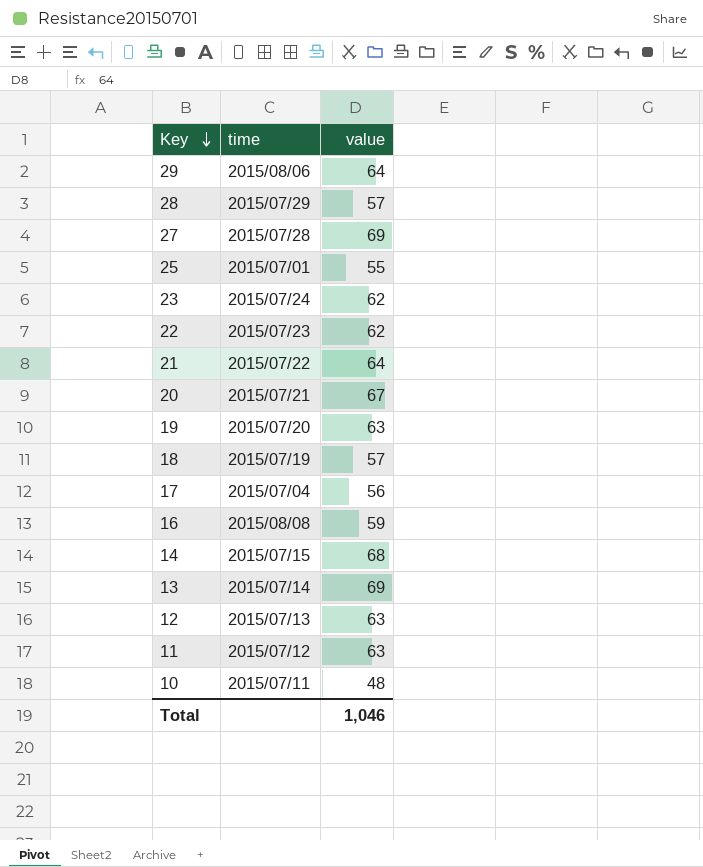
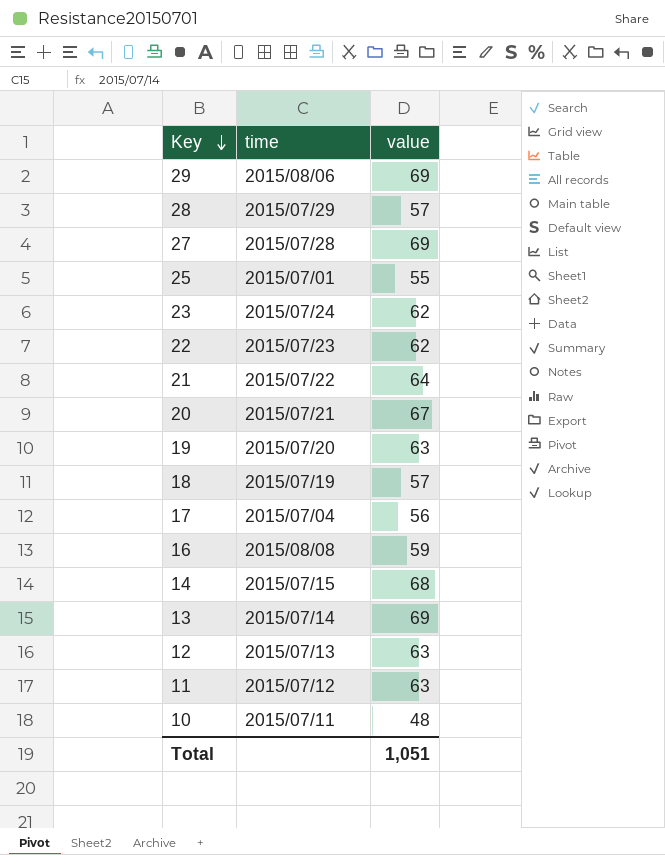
29 | value: 64 -> 69
Total | value: 1,046 -> 1,051

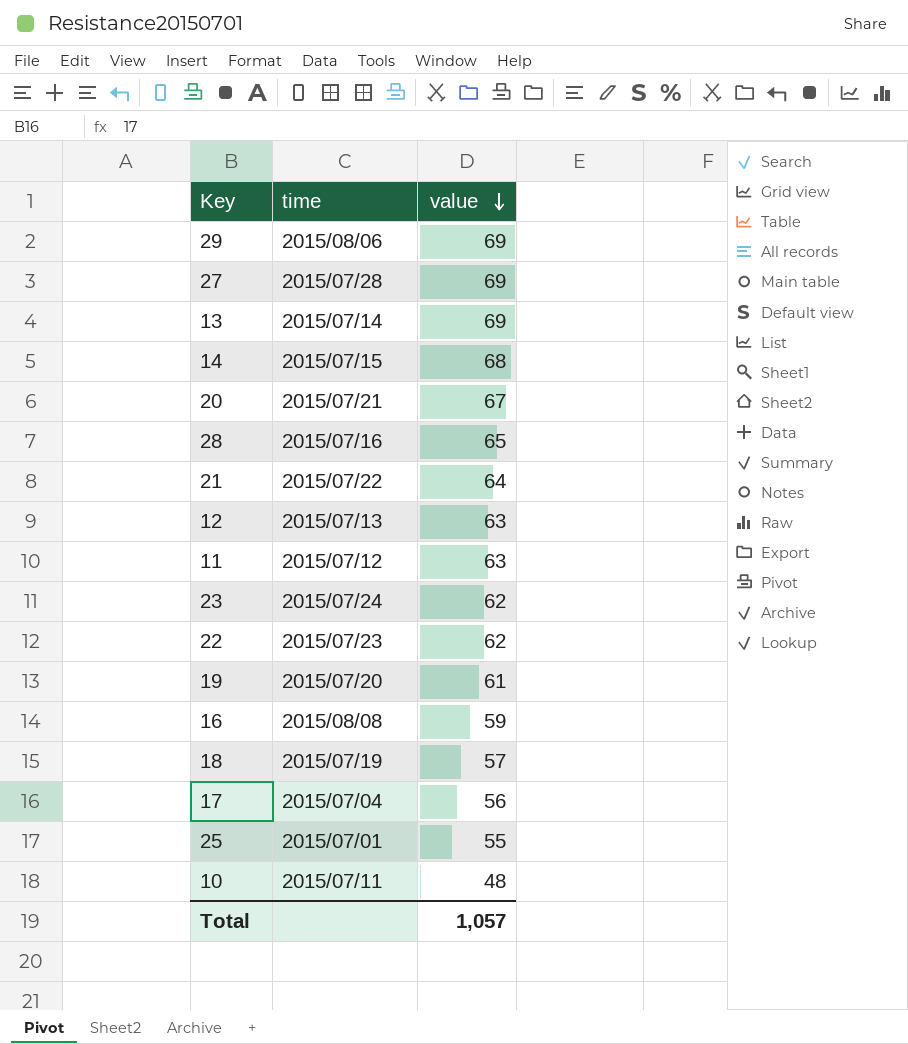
row order: Key descending -> value descending
28 | time: 2015/07/29 -> 2015/07/16
28 | value: 57 -> 65
19 | value: 63 -> 61
Total | value: 1,051 -> 1,057

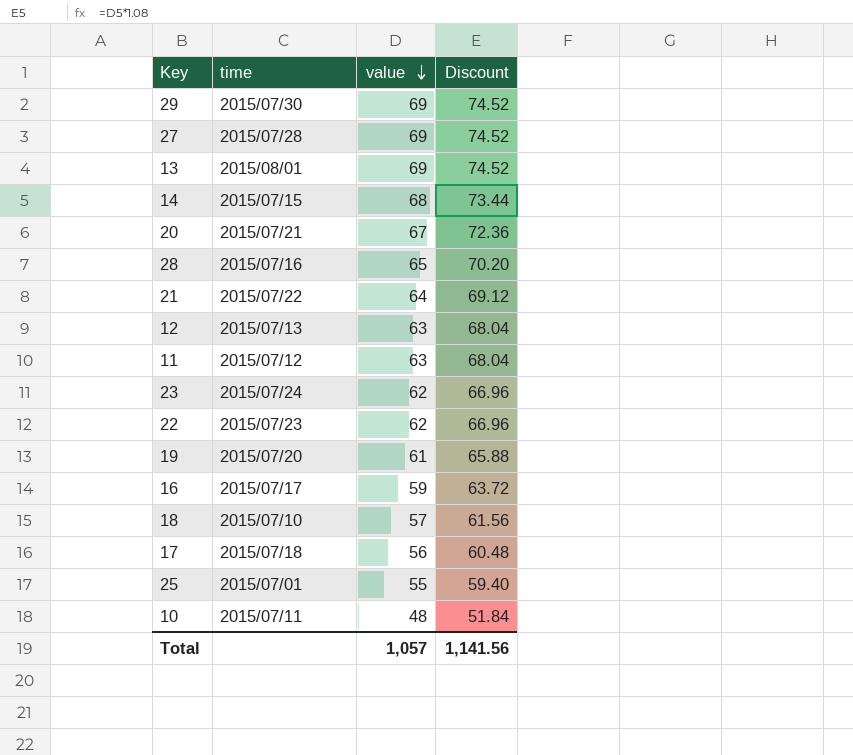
column Discount | formula: none -> [value] * 1.08
29 | time: 2015/08/06 -> 2015/07/30
13 | time: 2015/07/14 -> 2015/08/01
16 | time: 2015/08/08 -> 2015/07/17
18 | time: 2015/07/19 -> 2015/07/10
17 | time: 2015/07/04 -> 2015/07/18

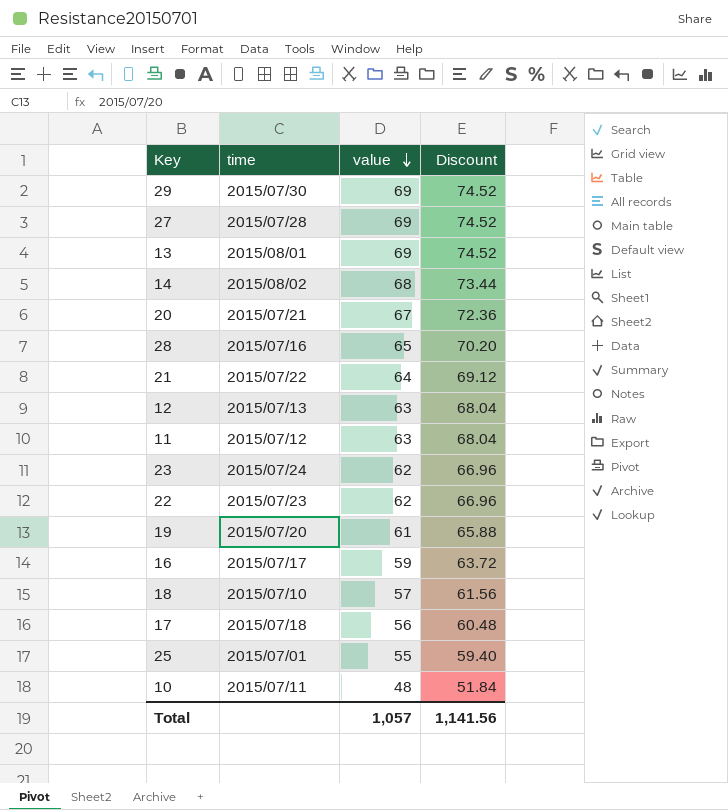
14 | time: 2015/07/15 -> 2015/08/02

